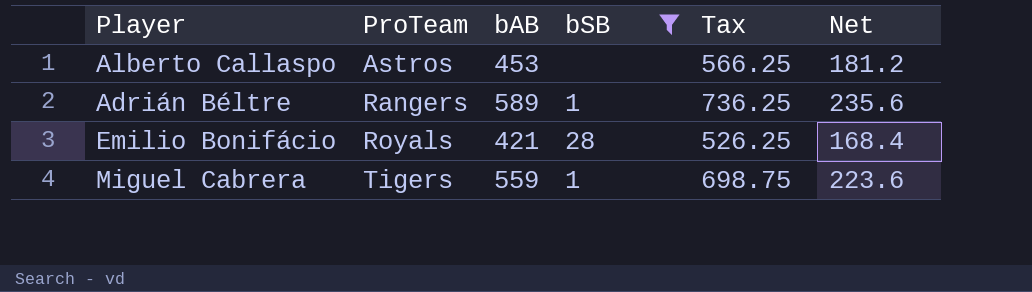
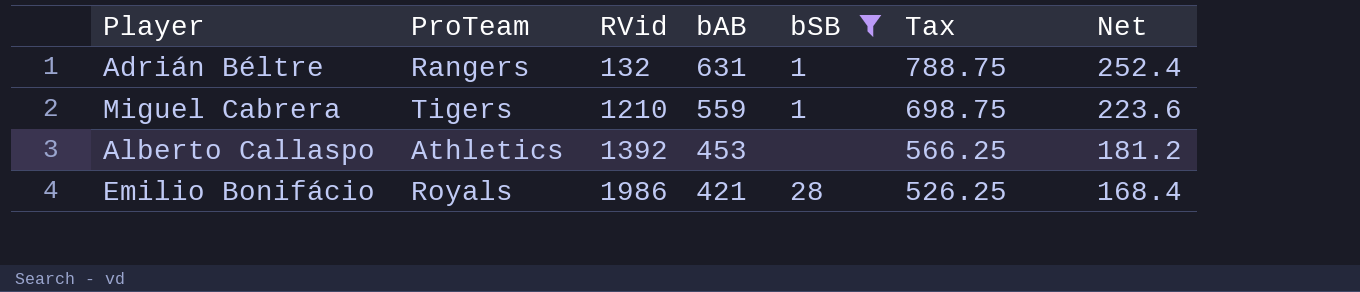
row order: ProTeam ascending -> RVid ascending
column RVid | position: none -> 3
Adrián Béltre | bAB: 589 -> 631
Adrián Béltre | Tax: 736.25 -> 788.75
Adrián Béltre | Net: 235.6 -> 252.4
Alberto Callaspo | ProTeam: Astros -> Athletics

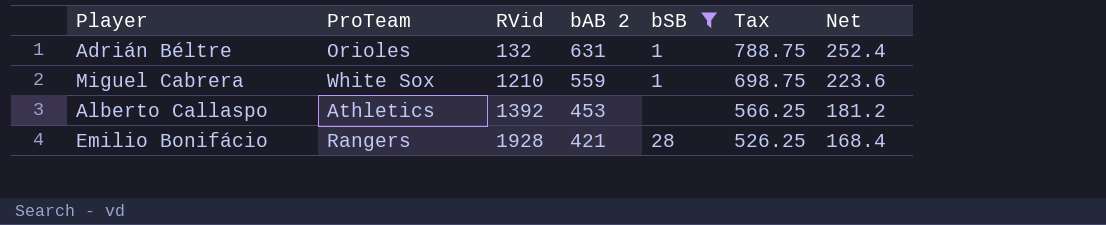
column name: bAB -> bAB 2
Adrián Béltre | ProTeam: Rangers -> Orioles
Miguel Cabrera | ProTeam: Tigers -> White Sox
Emilio Bonifácio | ProTeam: Royals -> Rangers
Emilio Bonifácio | RVid: 1986 -> 1928

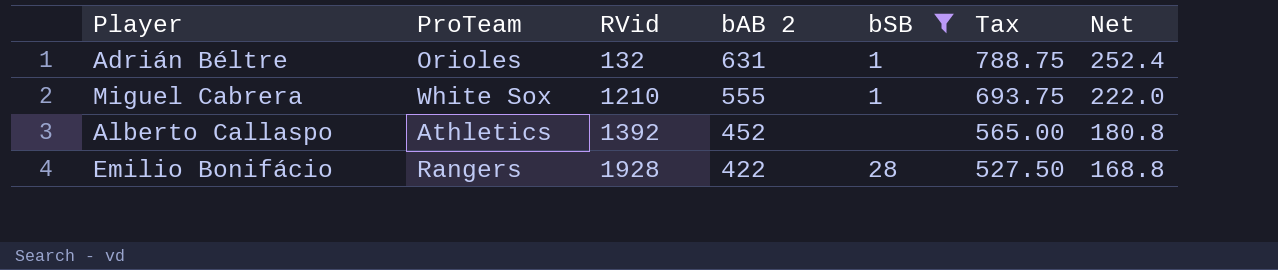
Miguel Cabrera | bAB 2: 559 -> 555
Miguel Cabrera | Tax: 698.75 -> 693.75
Miguel Cabrera | Net: 223.6 -> 222.0
Alberto Callaspo | bAB 2: 453 -> 452
Alberto Callaspo | Tax: 566.25 -> 565.00
Alberto Callaspo | Net: 181.2 -> 180.8
Emilio Bonifácio | bAB 2: 421 -> 422
Emilio Bonifácio | Tax: 526.25 -> 527.50
Emilio Bonifácio | Net: 168.4 -> 168.8

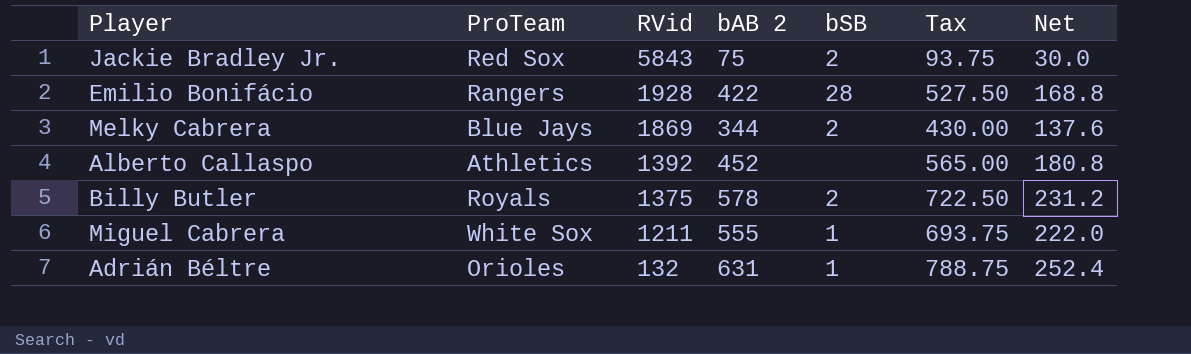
filter: bSB != 2 -> none
row order: RVid ascending -> RVid descending
Miguel Cabrera | RVid: 1210 -> 1211

